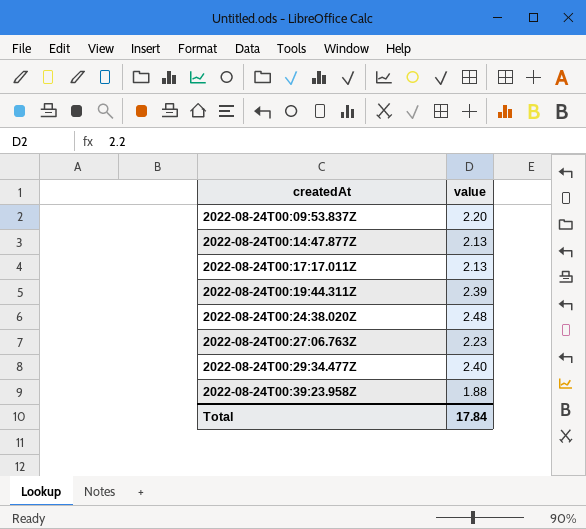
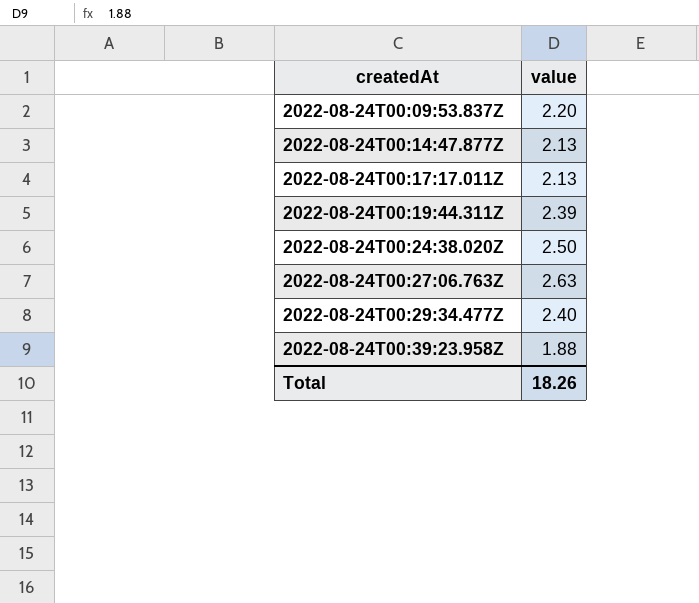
2022-08-24T00:24:38.020Z | value: 2.48 -> 2.50
2022-08-24T00:27:06.763Z | value: 2.23 -> 2.63
Total | value: 17.84 -> 18.26

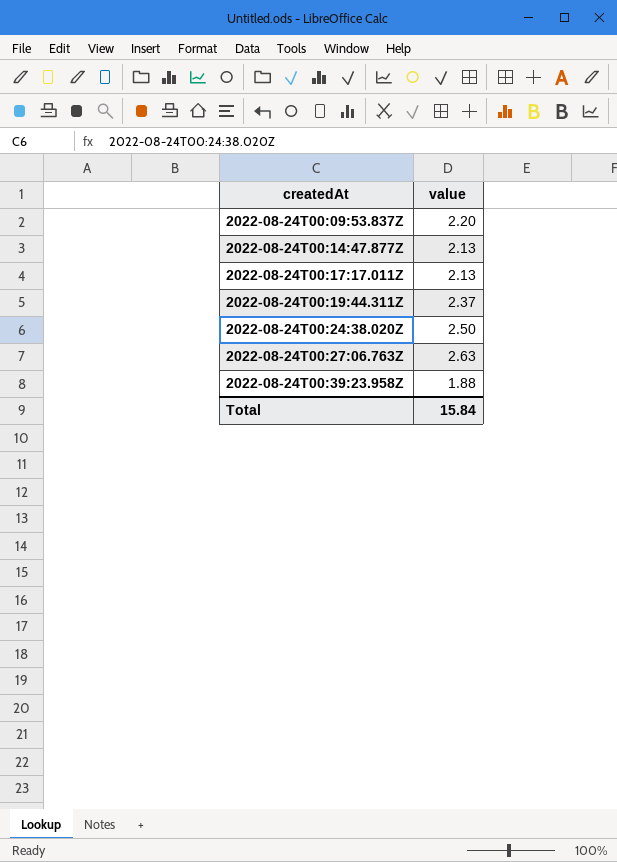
row 2022-08-24T00:29:34.477Z: 2.40 -> none
2022-08-24T00:19:44.311Z | value: 2.39 -> 2.37
Total | value: 18.26 -> 15.84

